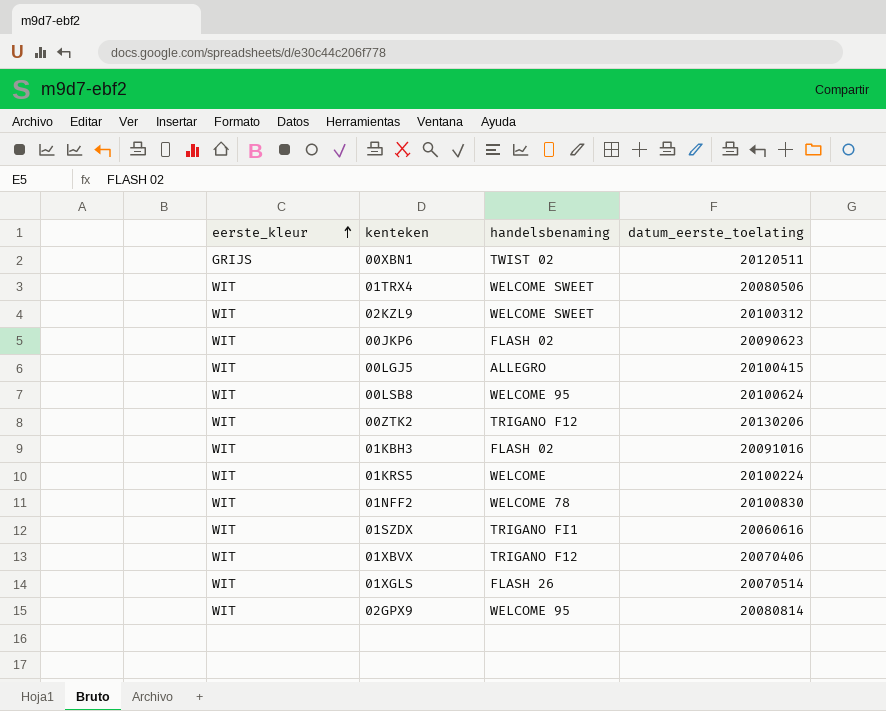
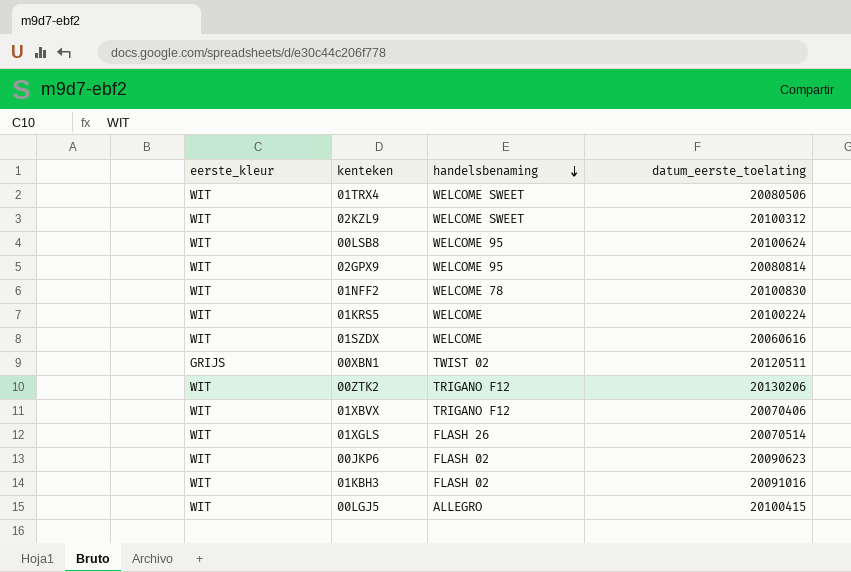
row order: eerste_kleur ascending -> handelsbenaming descending
01SZDX | handelsbenaming: TRIGANO FI1 -> WELCOME

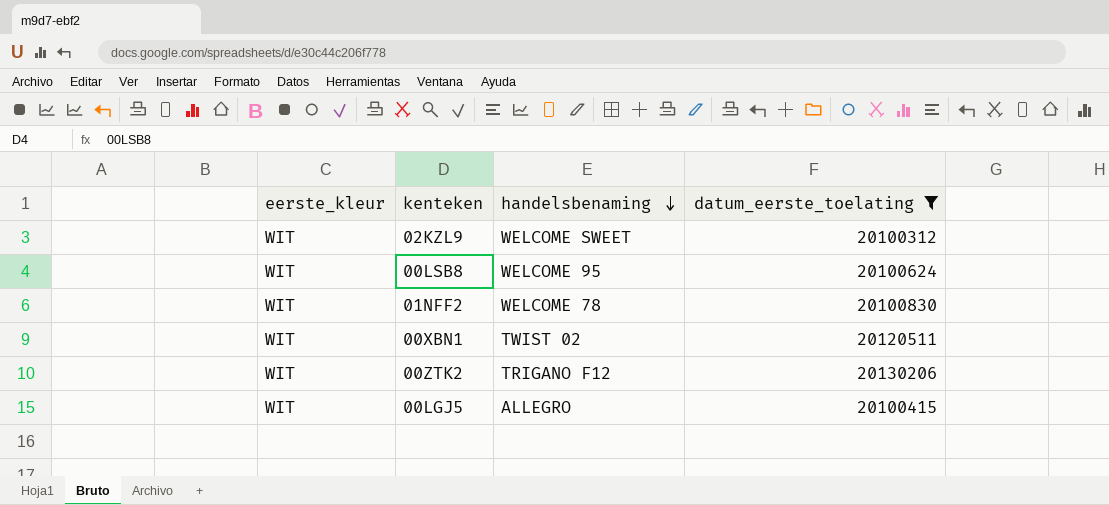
filter: none -> datum_eerste_toelating >= 20100312
00XBN1 | eerste_kleur: GRIJS -> WIT

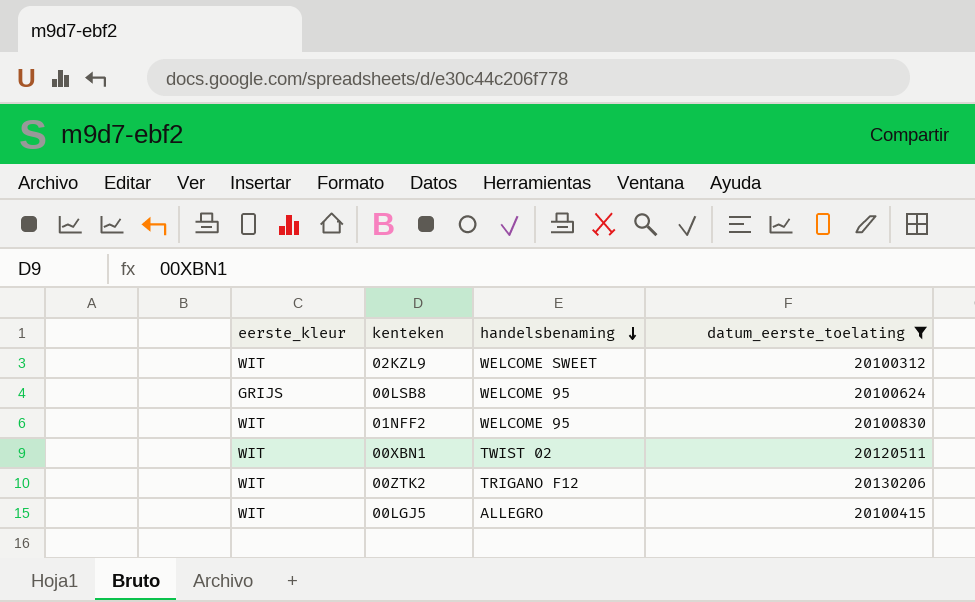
00LSB8 | eerste_kleur: WIT -> GRIJS
01NFF2 | handelsbenaming: WELCOME 78 -> WELCOME 95

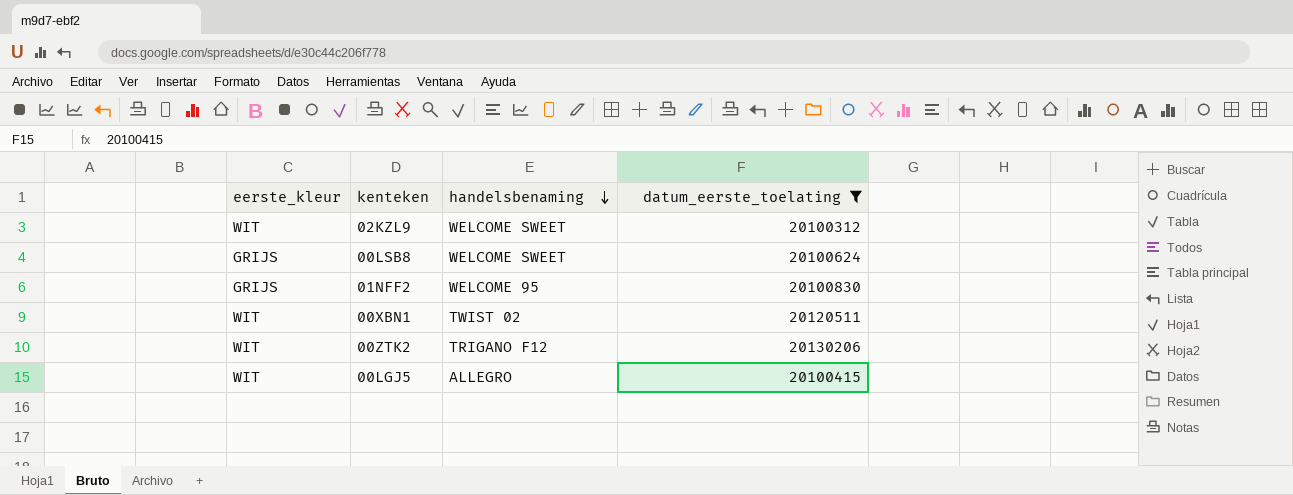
00LSB8 | handelsbenaming: WELCOME 95 -> WELCOME SWEET
01NFF2 | eerste_kleur: WIT -> GRIJS

